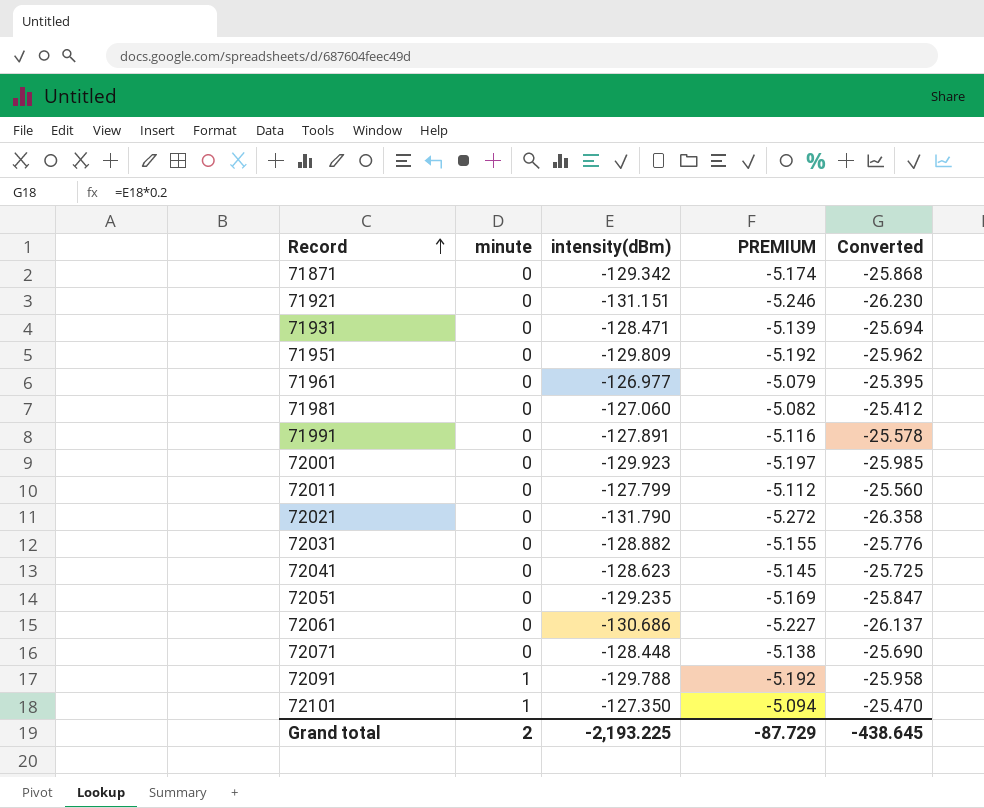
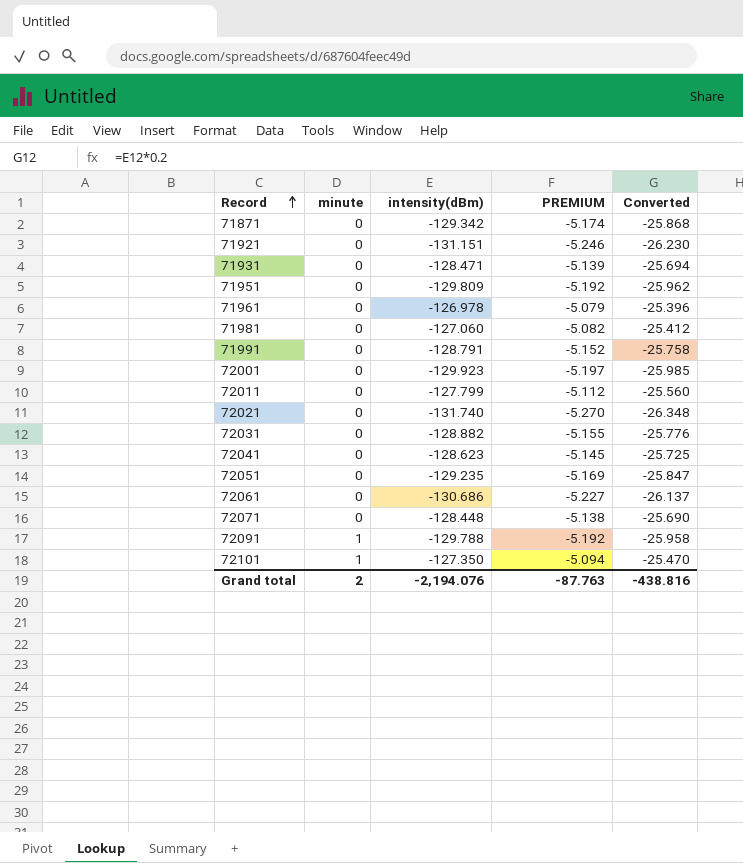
71961 | intensity(dBm): -126.977 -> -126.978
71961 | Converted: -25.395 -> -25.396
71991 | intensity(dBm): -127.891 -> -128.791
71991 | PREMIUM: -5.116 -> -5.152
71991 | Converted: -25.578 -> -25.758
72021 | intensity(dBm): -131.790 -> -131.740
72021 | PREMIUM: -5.272 -> -5.270
72021 | Converted: -26.358 -> -26.348
Grand total | intensity(dBm): -2,193.225 -> -2,194.076
Grand total | PREMIUM: -87.729 -> -87.763
Grand total | Converted: -438.645 -> -438.816

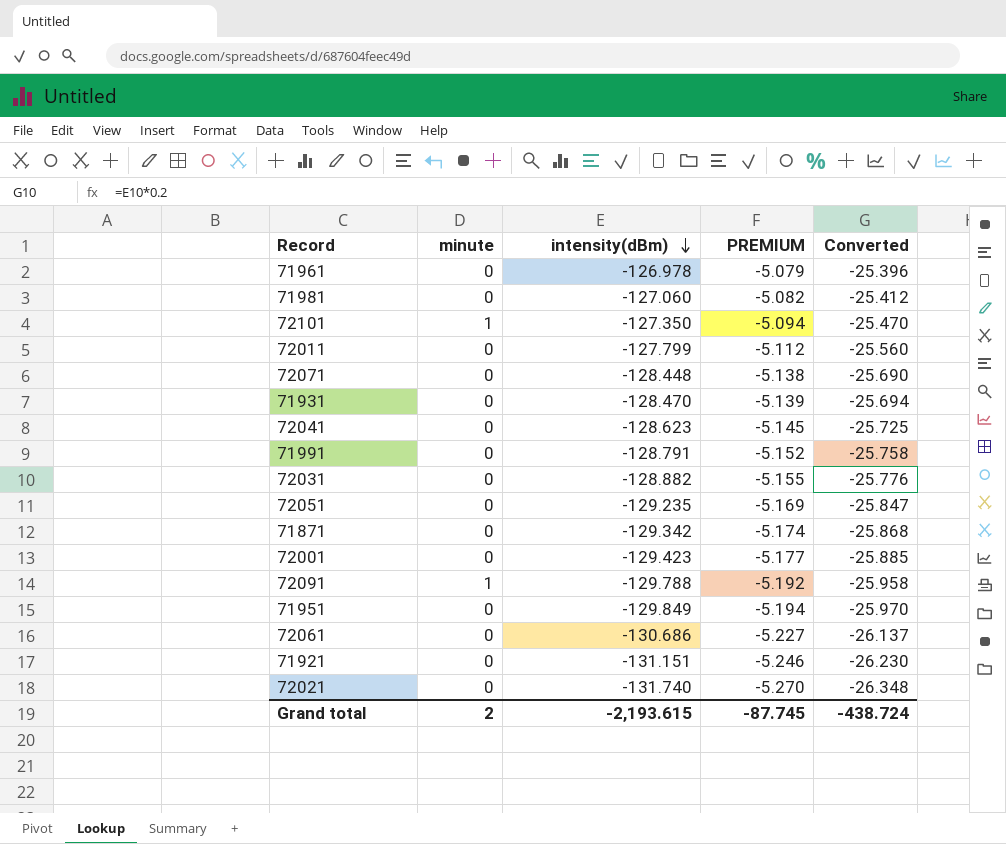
row order: Record ascending -> intensity(dBm) descending
71931 | intensity(dBm): -128.471 -> -128.470
72001 | intensity(dBm): -129.923 -> -129.423
72001 | PREMIUM: -5.197 -> -5.177
72001 | Converted: -25.985 -> -25.885
71951 | intensity(dBm): -129.809 -> -129.849
71951 | PREMIUM: -5.192 -> -5.194
71951 | Converted: -25.962 -> -25.970
Grand total | intensity(dBm): -2,194.076 -> -2,193.615
Grand total | PREMIUM: -87.763 -> -87.745
Grand total | Converted: -438.816 -> -438.724

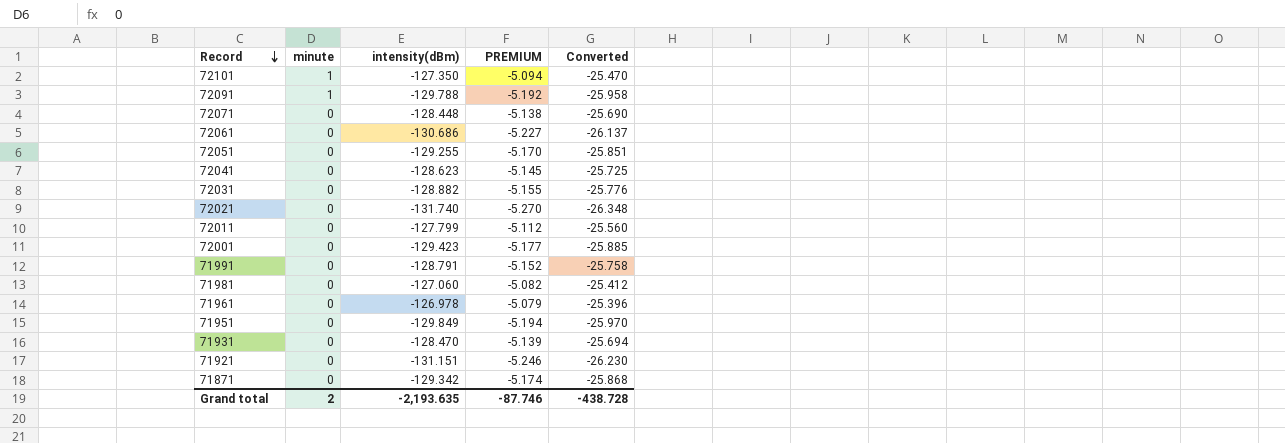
row order: intensity(dBm) descending -> Record descending
72051 | intensity(dBm): -129.235 -> -129.255
72051 | PREMIUM: -5.169 -> -5.170
72051 | Converted: -25.847 -> -25.851
Grand total | intensity(dBm): -2,193.615 -> -2,193.635
Grand total | PREMIUM: -87.745 -> -87.746
Grand total | Converted: -438.724 -> -438.728

